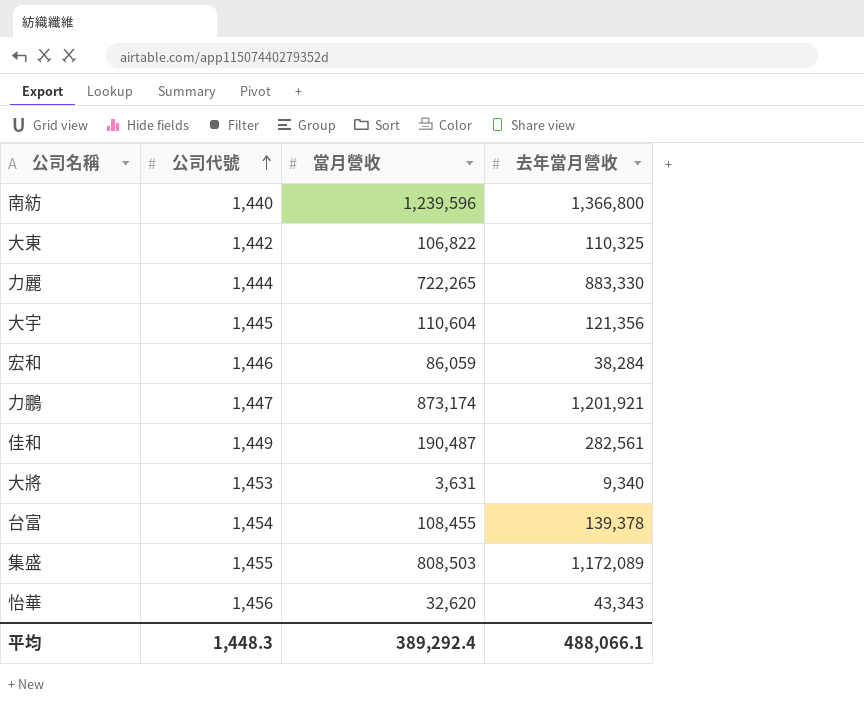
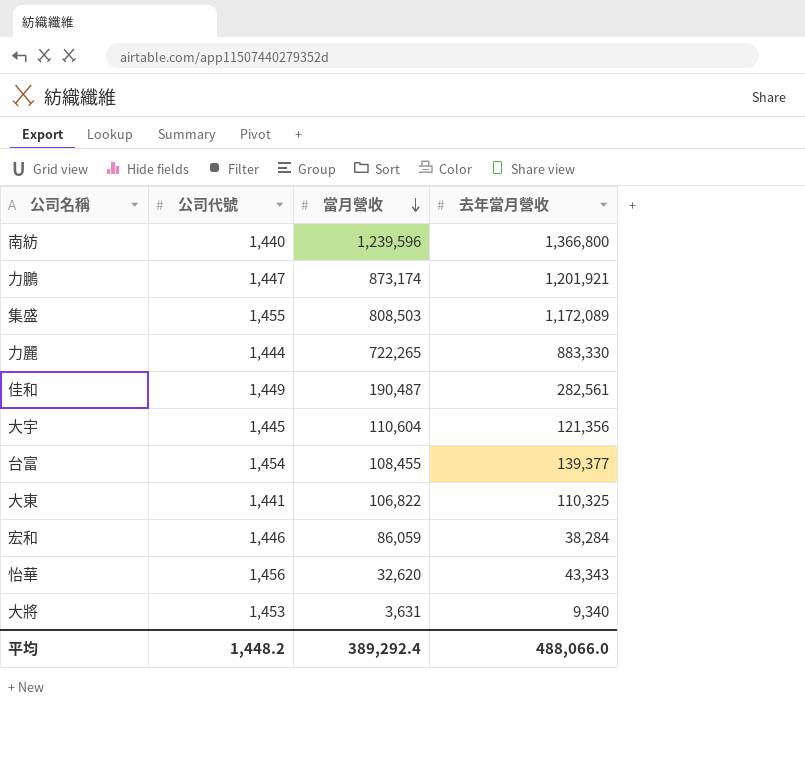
row order: 公司代號 ascending -> 當月營收 descending
台富 | 去年當月營收: 139,378 -> 139,377
大東 | 公司代號: 1,442 -> 1,441
平均 | 公司代號: 1,448.3 -> 1,448.2
平均 | 去年當月營收: 488,066.1 -> 488,066.0

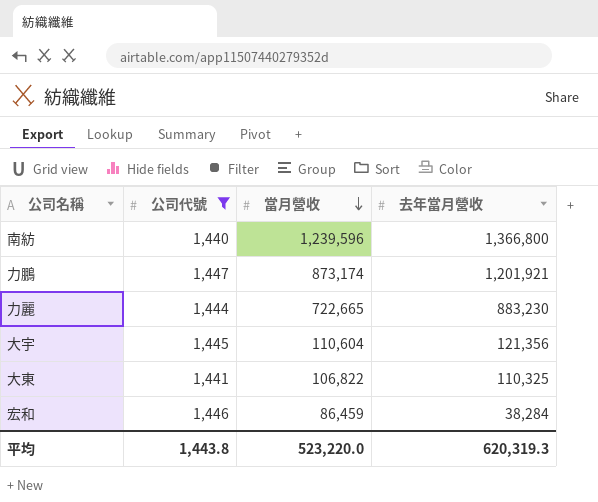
filter: none -> 公司代號 <= 1,447
力麗 | 當月營收: 722,265 -> 722,665
力麗 | 去年當月營收: 883,330 -> 883,230
宏和 | 當月營收: 86,059 -> 86,459
平均 | 公司代號: 1,448.2 -> 1,443.8
平均 | 當月營收: 389,292.4 -> 523,220.0
平均 | 去年當月營收: 488,066.0 -> 620,319.3

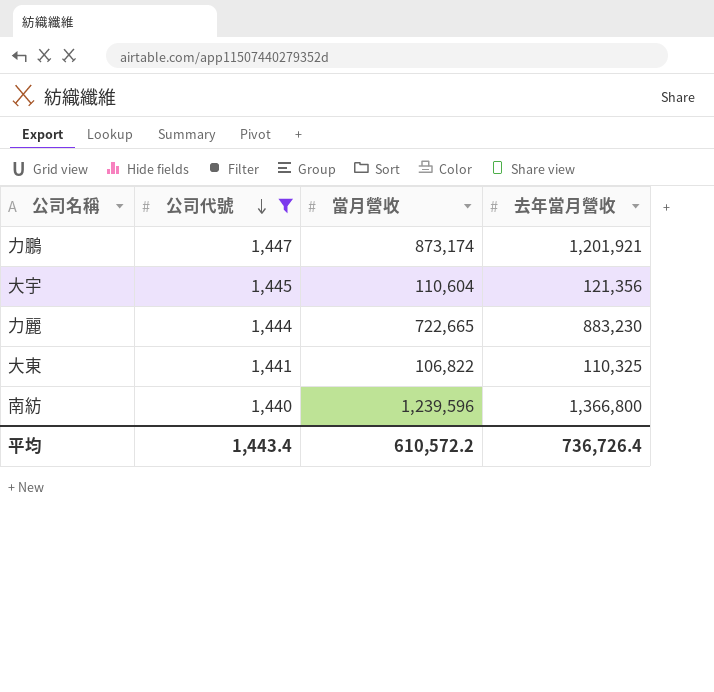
row order: 當月營收 descending -> 公司代號 descending
row 宏和: 1,446 | 86,459 | 38,284 -> none
平均 | 公司代號: 1,443.8 -> 1,443.4
平均 | 當月營收: 523,220.0 -> 610,572.2
平均 | 去年當月營收: 620,319.3 -> 736,726.4

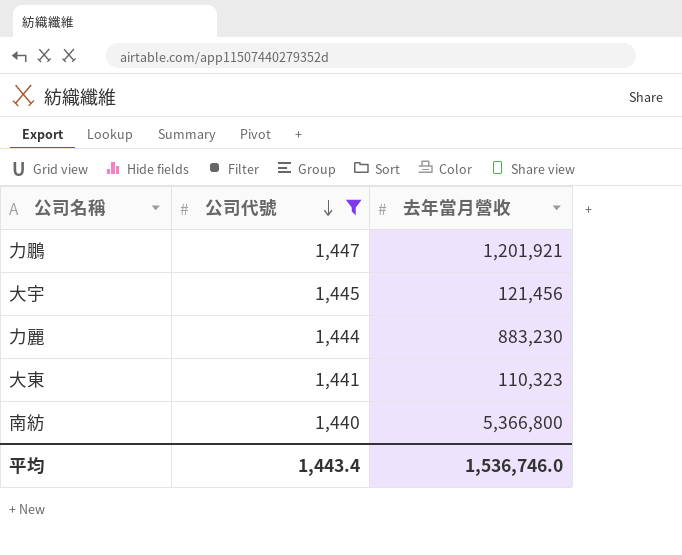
column 當月營收 | position: 3 -> none
大宇 | 去年當月營收: 121,356 -> 121,456
大東 | 去年當月營收: 110,325 -> 110,323
南紡 | 去年當月營收: 1,366,800 -> 5,366,800
平均 | 去年當月營收: 736,726.4 -> 1,536,746.0

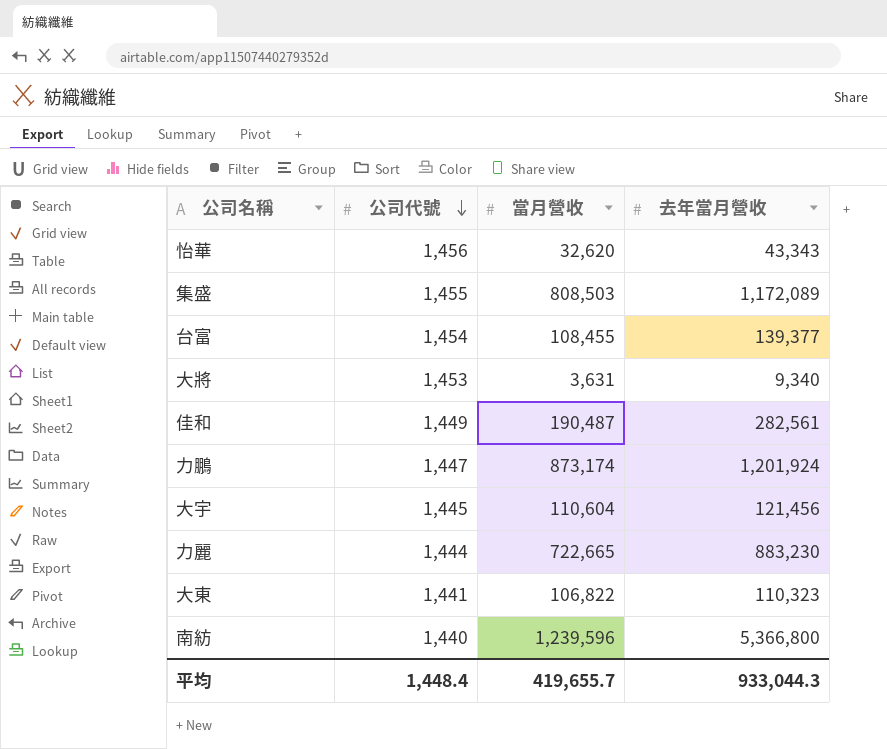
filter: 公司代號 <= 1,447 -> none
column 當月營收 | position: none -> 3
力鵬 | 去年當月營收: 1,201,921 -> 1,201,924
平均 | 公司代號: 1,443.4 -> 1,448.4
平均 | 去年當月營收: 1,536,746.0 -> 933,044.3

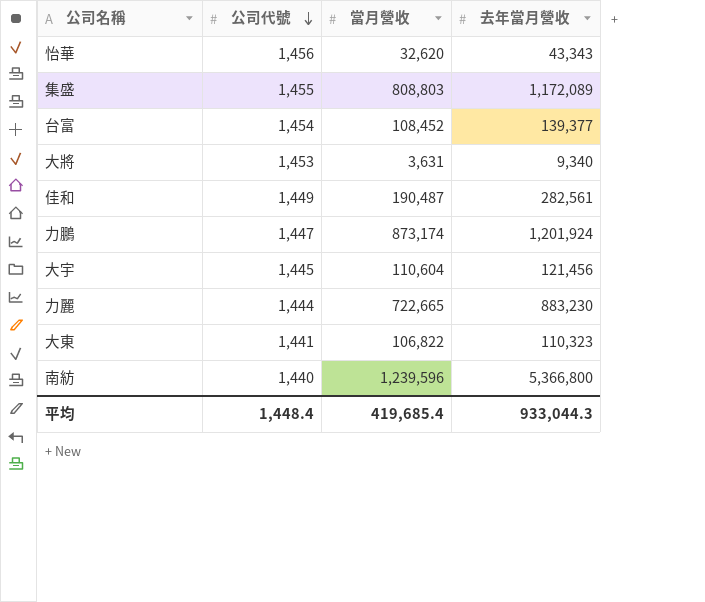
集盛 | 當月營收: 808,503 -> 808,803
台富 | 當月營收: 108,455 -> 108,452
平均 | 當月營收: 419,655.7 -> 419,685.4

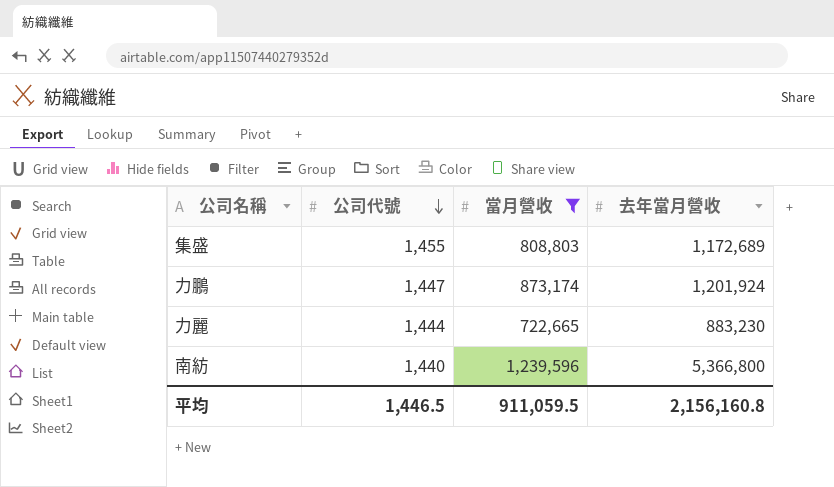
filter: none -> 當月營收 >= 722,665
集盛 | 去年當月營收: 1,172,089 -> 1,172,689
平均 | 公司代號: 1,448.4 -> 1,446.5
平均 | 當月營收: 419,685.4 -> 911,059.5
平均 | 去年當月營收: 933,044.3 -> 2,156,160.8

